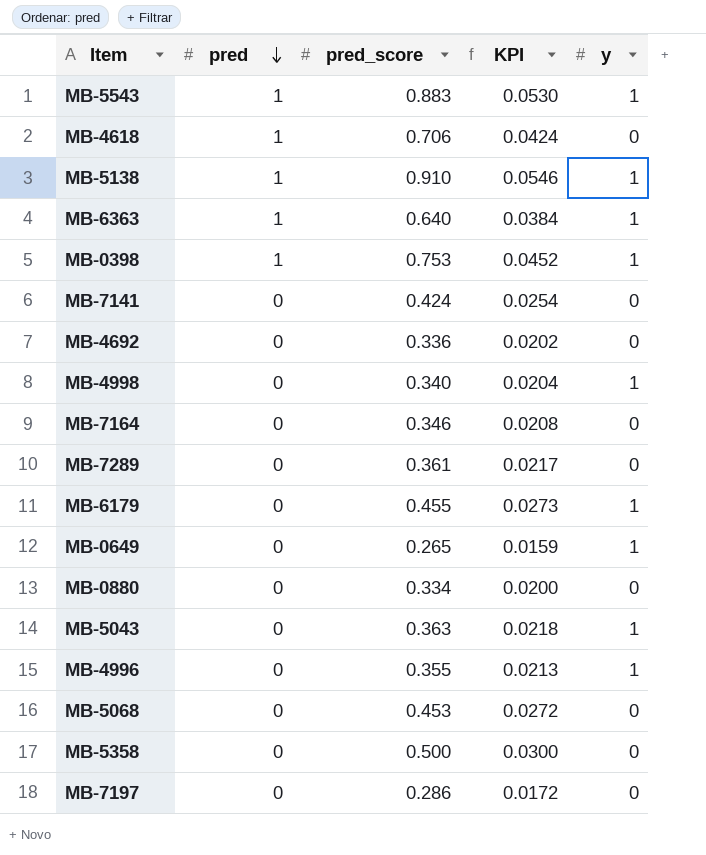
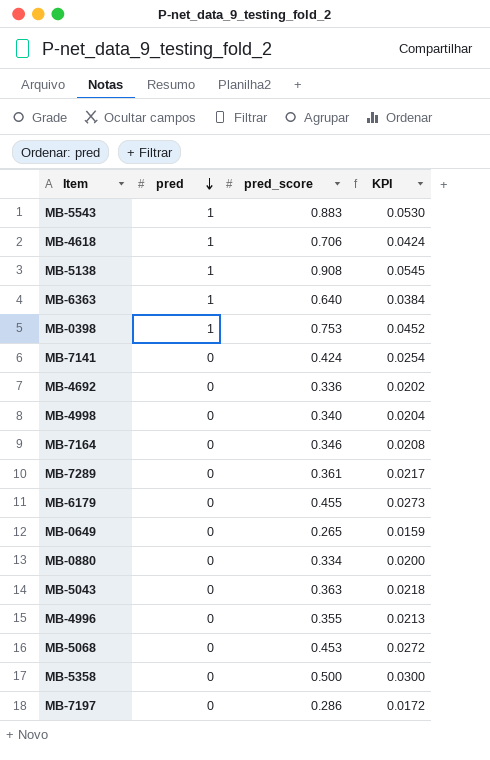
column y | position: 5 -> none
MB-5138 | pred_score: 0.910 -> 0.908
MB-5138 | KPI: 0.0546 -> 0.0545

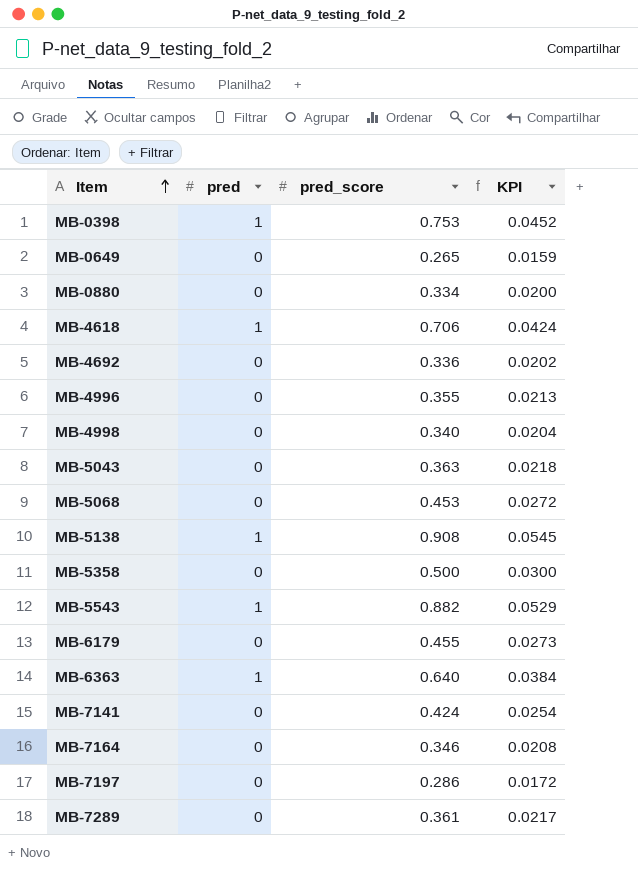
row order: pred descending -> Item ascending
MB-5543 | pred_score: 0.883 -> 0.882
MB-5543 | KPI: 0.0530 -> 0.0529

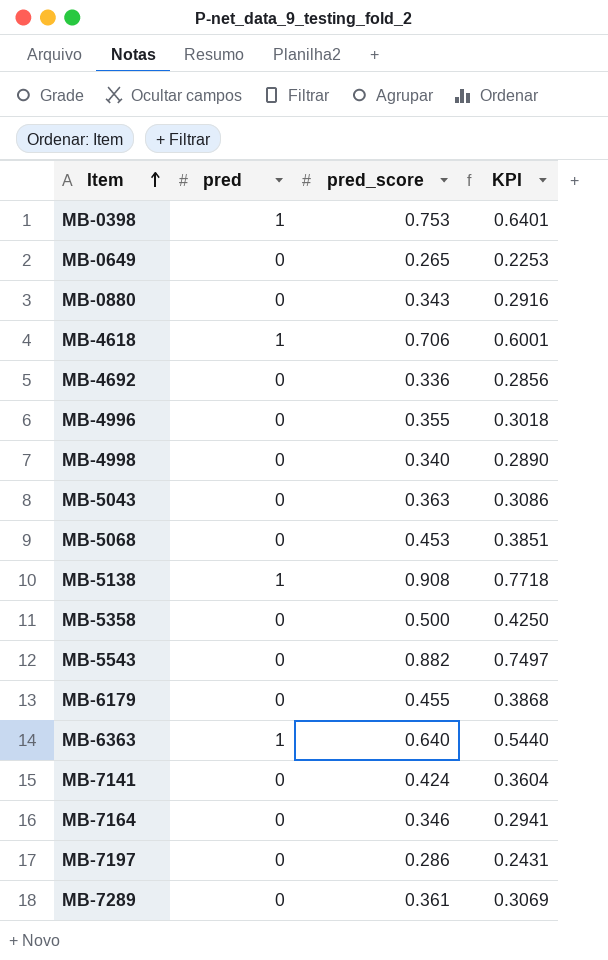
column KPI | formula: [pred_score] * 0.06 -> [pred_score] * 0.85
MB-0880 | pred_score: 0.334 -> 0.343
MB-5543 | pred: 1 -> 0

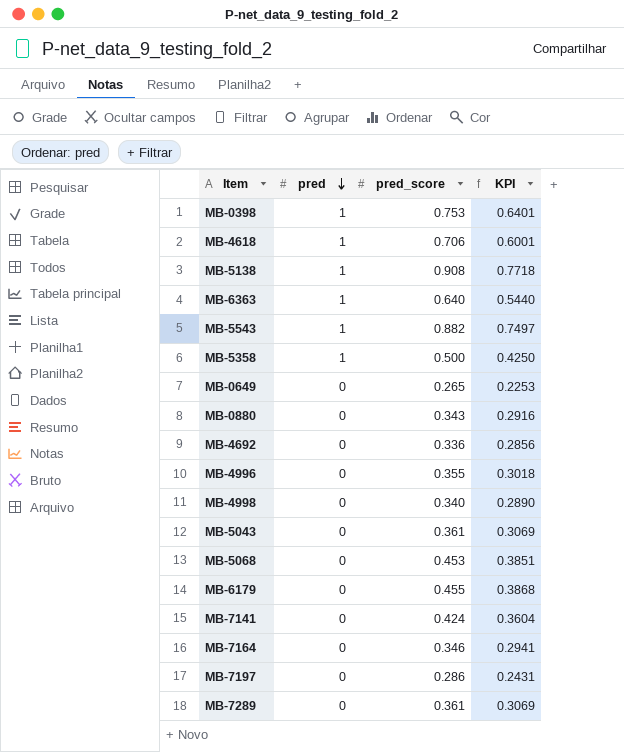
row order: Item ascending -> pred descending
MB-5543 | pred: 0 -> 1
MB-5358 | pred: 0 -> 1
MB-5043 | pred_score: 0.363 -> 0.361
MB-5043 | KPI: 0.3086 -> 0.3069

